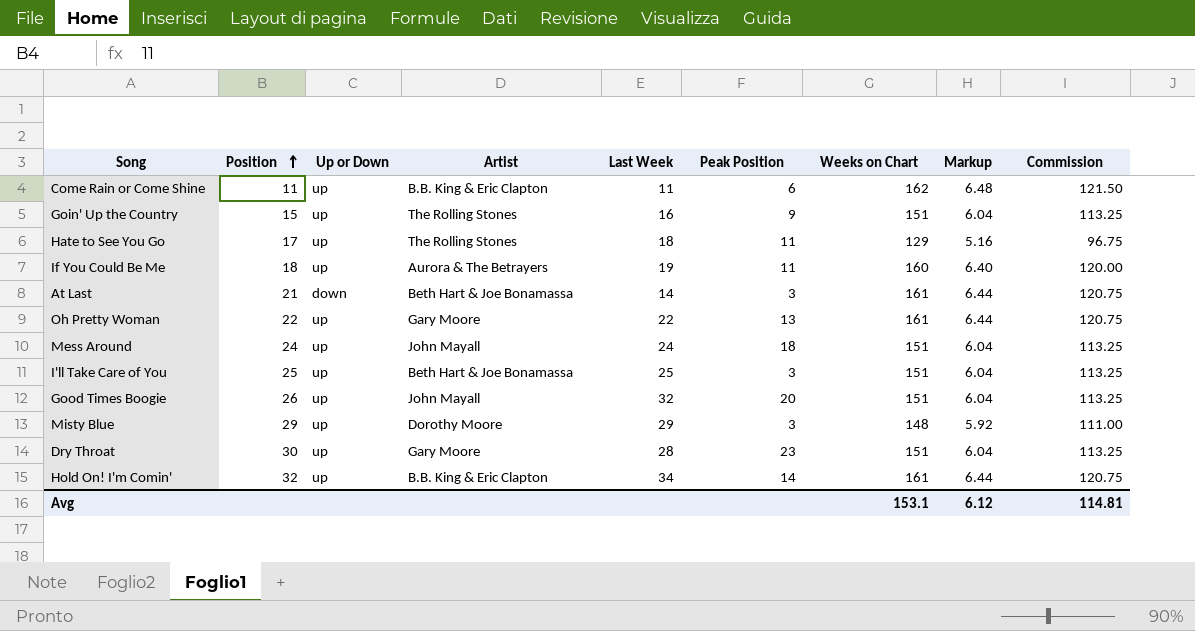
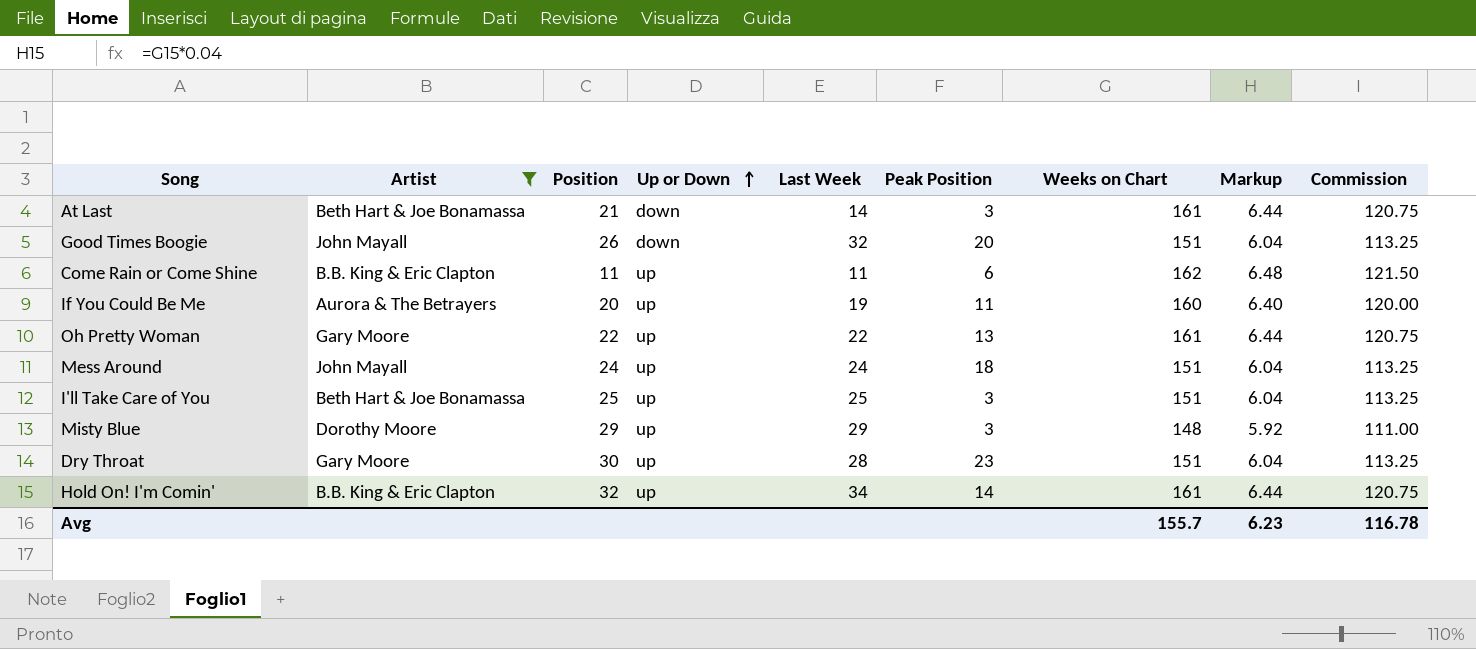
filter: none -> Artist != The Rolling Stones
row order: Position ascending -> Up or Down ascending
column Artist | position: 4 -> 2
Good Times Boogie | Up or Down: up -> down
If You Could Be Me | Position: 18 -> 20
Avg | Weeks on Chart: 153.1 -> 155.7
Avg | Markup: 6.12 -> 6.23
Avg | Commission: 114.81 -> 116.78

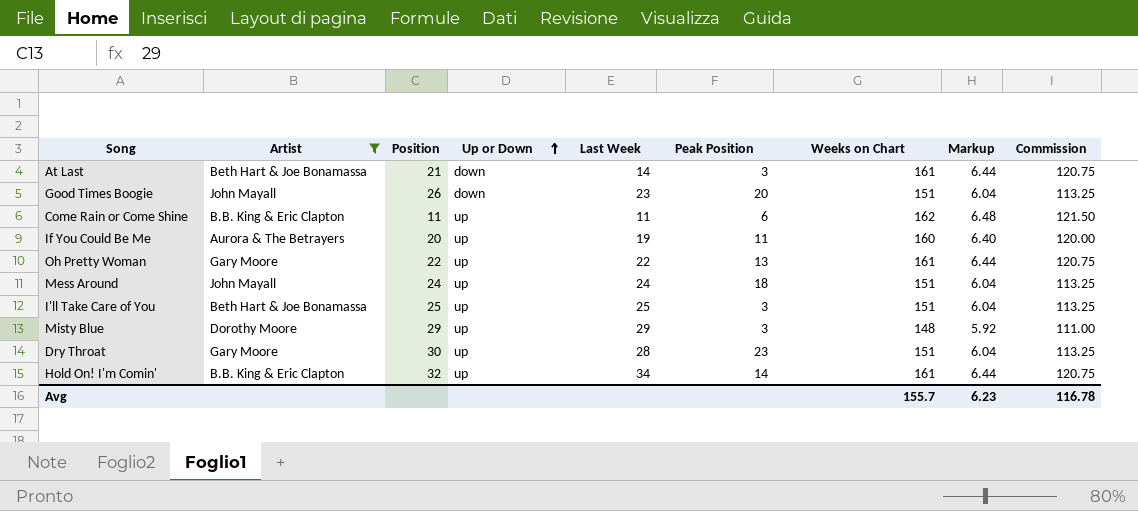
Good Times Boogie | Last Week: 32 -> 23

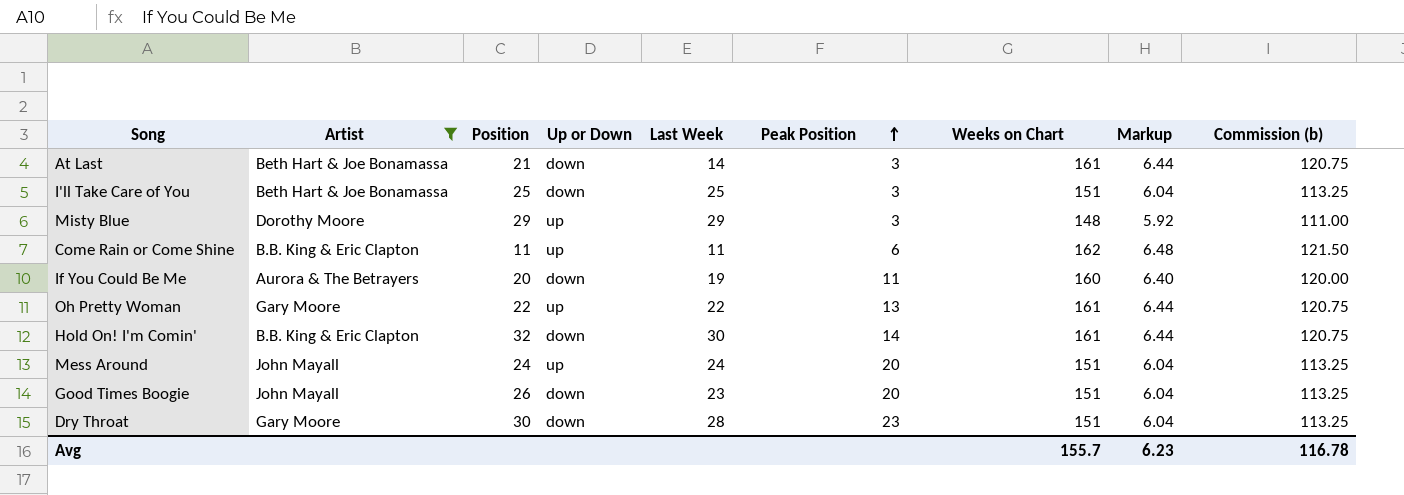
row order: Up or Down ascending -> Peak Position ascending
column name: Commission -> Commission (b)
I'll Take Care of You | Up or Down: up -> down
If You Could Be Me | Up or Down: up -> down
Hold On! I'm Comin' | Up or Down: up -> down
Hold On! I'm Comin' | Last Week: 34 -> 30
Mess Around | Peak Position: 18 -> 20
Dry Throat | Up or Down: up -> down

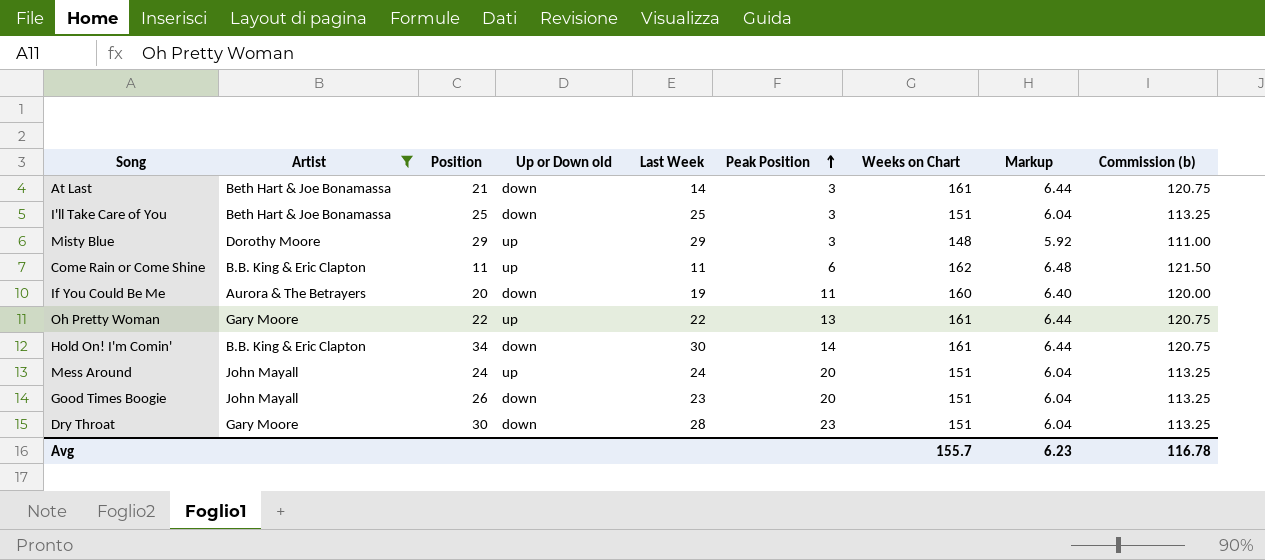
column name: Up or Down -> Up or Down old
Hold On! I'm Comin' | Position: 32 -> 34

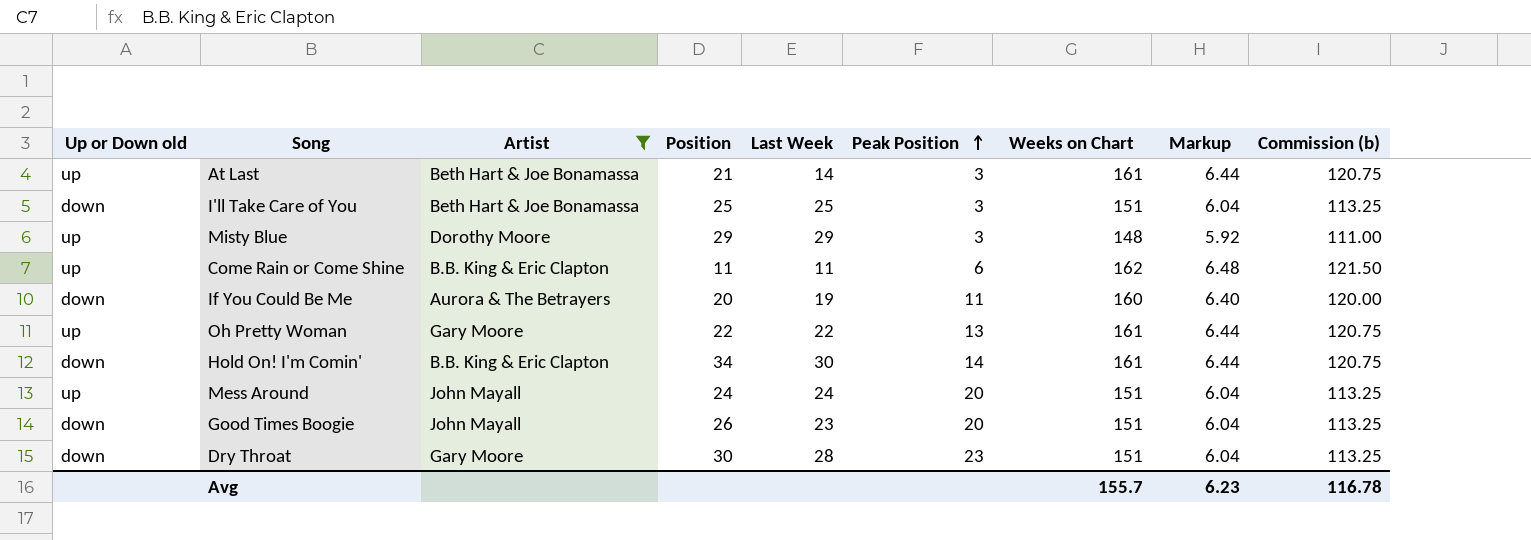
column Up or Down old | position: 4 -> 1
At Last | Up or Down old: down -> up

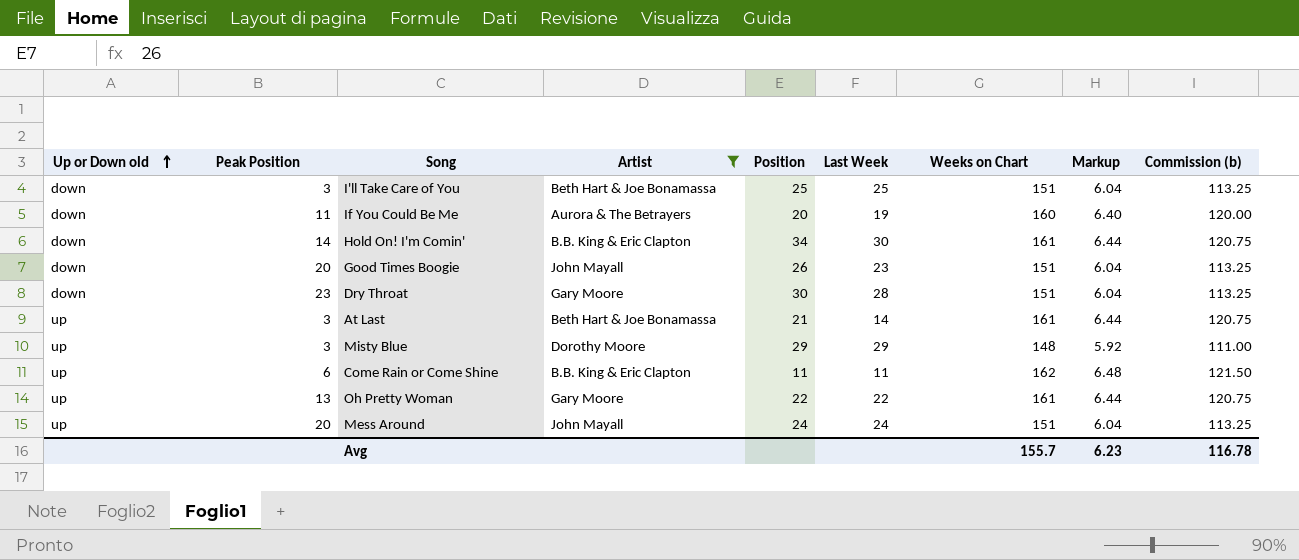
row order: Peak Position ascending -> Up or Down old ascending
column Peak Position | position: 6 -> 2

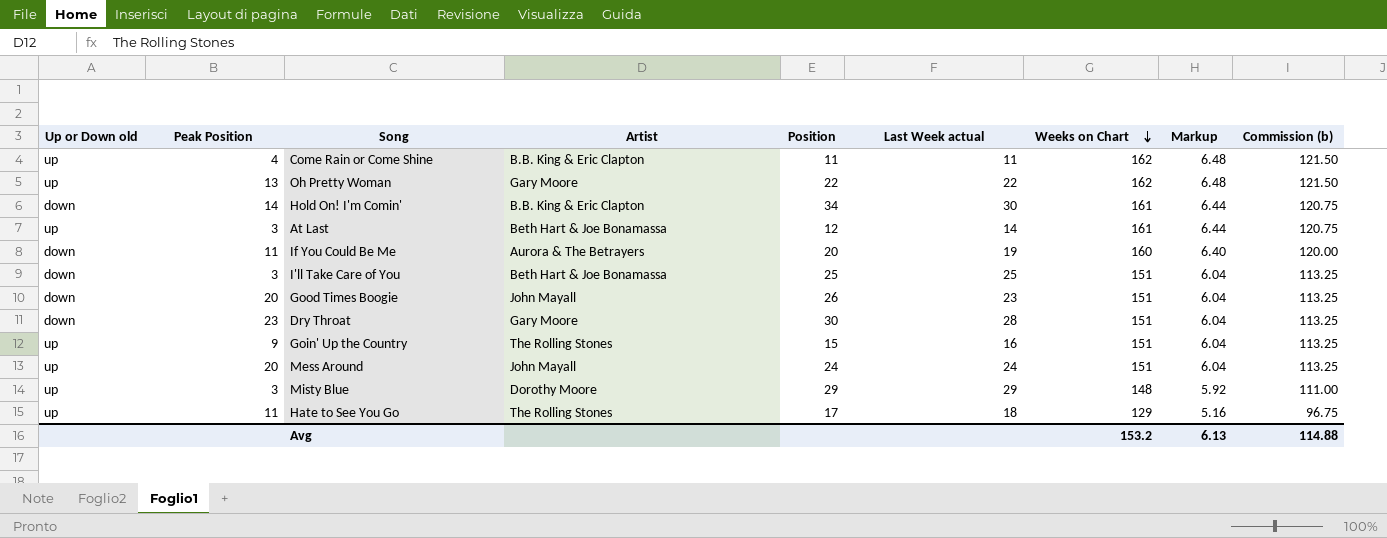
filter: Artist != The Rolling Stones -> none
row order: Up or Down old ascending -> Weeks on Chart descending
column name: Last Week -> Last Week actual
Come Rain or Come Shine | Peak Position: 6 -> 4
Oh Pretty Woman | Weeks on Chart: 161 -> 162
Oh Pretty Woman | Markup: 6.44 -> 6.48
Oh Pretty Woman | Commission (b): 120.75 -> 121.50
At Last | Position: 21 -> 12
Avg | Weeks on Chart: 155.7 -> 153.2
Avg | Markup: 6.23 -> 6.13
Avg | Commission (b): 116.78 -> 114.88

